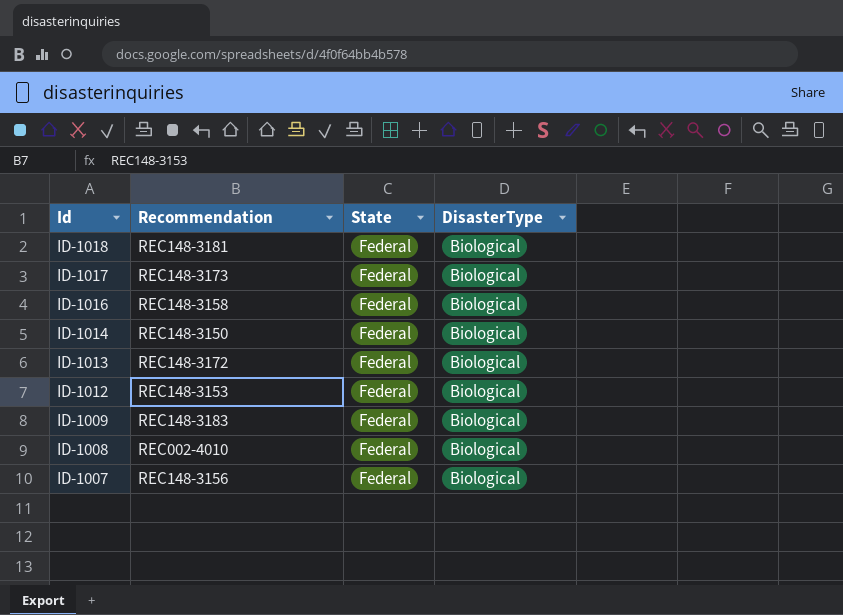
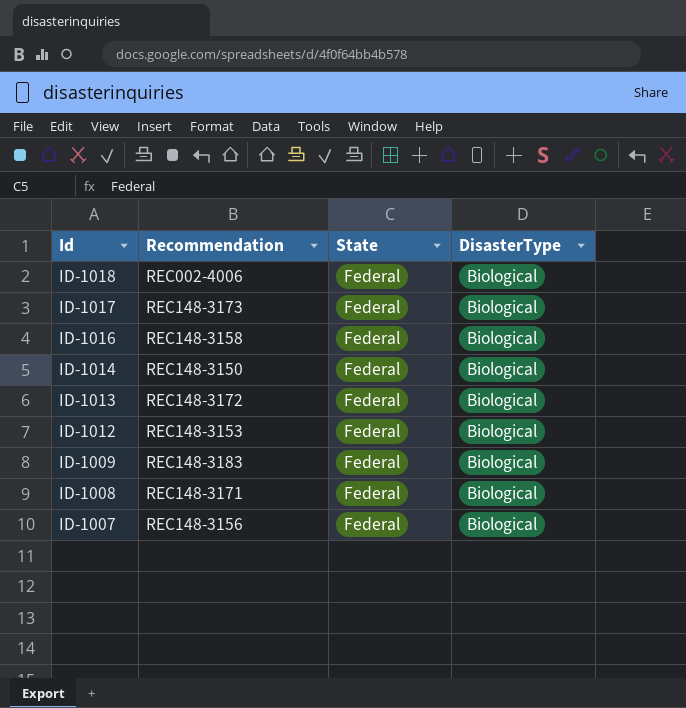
ID-1018 | Recommendation: REC148-3181 -> REC002-4006
ID-1008 | Recommendation: REC002-4010 -> REC148-3171

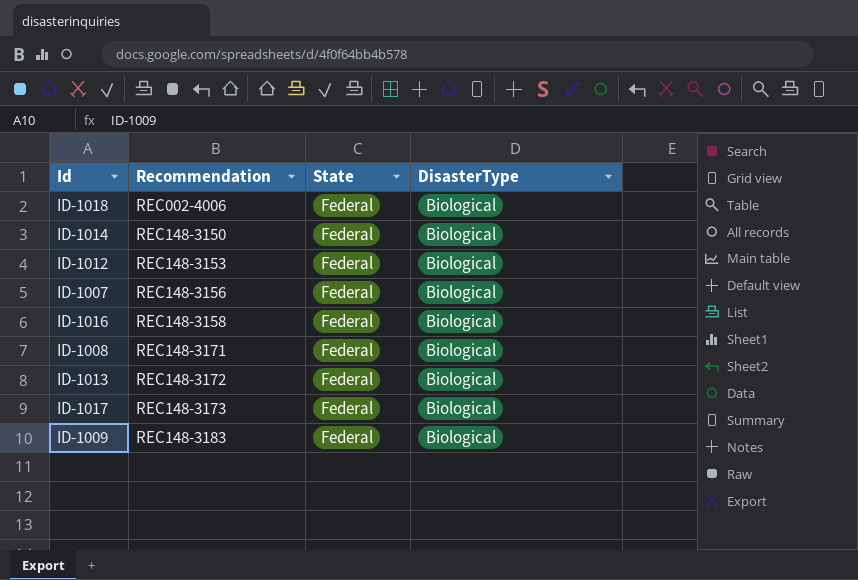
row order: Id descending -> Recommendation ascending

